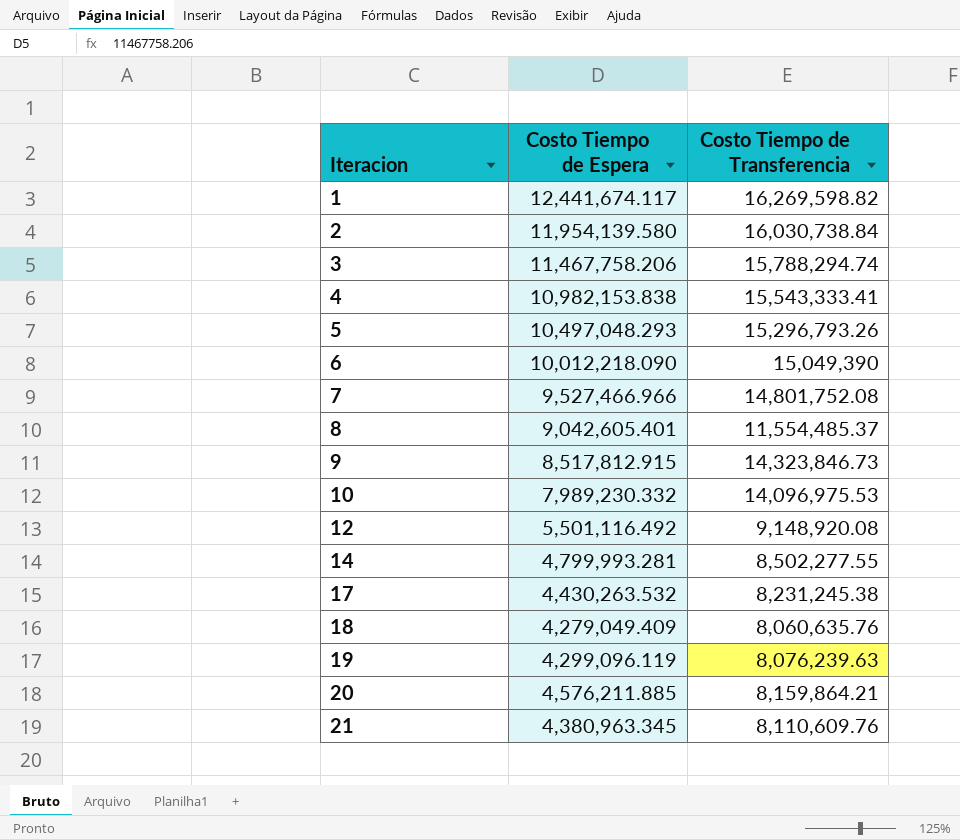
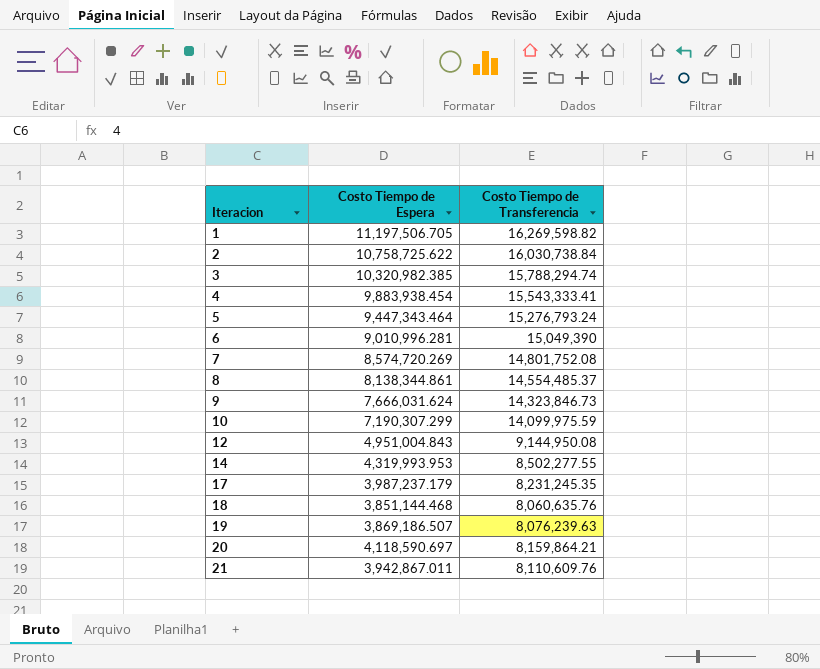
1 | Costo Tiempo de Espera: 12,441,674.117 -> 11,197,506.705
2 | Costo Tiempo de Espera: 11,954,139.580 -> 10,758,725.622
3 | Costo Tiempo de Espera: 11,467,758.206 -> 10,320,982.385
4 | Costo Tiempo de Espera: 10,982,153.838 -> 9,883,938.454
5 | Costo Tiempo de Espera: 10,497,048.293 -> 9,447,343.464
5 | Costo Tiempo de Transferencia: 15,296,793.26 -> 15,276,793.24
6 | Costo Tiempo de Espera: 10,012,218.090 -> 9,010,996.281
7 | Costo Tiempo de Espera: 9,527,466.966 -> 8,574,720.269
8 | Costo Tiempo de Espera: 9,042,605.401 -> 8,138,344.861
8 | Costo Tiempo de Transferencia: 11,554,485.37 -> 14,554,485.37
9 | Costo Tiempo de Espera: 8,517,812.915 -> 7,666,031.624
10 | Costo Tiempo de Espera: 7,989,230.332 -> 7,190,307.299
10 | Costo Tiempo de Transferencia: 14,096,975.53 -> 14,099,975.59
12 | Costo Tiempo de Espera: 5,501,116.492 -> 4,951,004.843
12 | Costo Tiempo de Transferencia: 9,148,920.08 -> 9,144,950.08
14 | Costo Tiempo de Espera: 4,799,993.281 -> 4,319,993.953
17 | Costo Tiempo de Espera: 4,430,263.532 -> 3,987,237.179
17 | Costo Tiempo de Transferencia: 8,231,245.38 -> 8,231,245.35
18 | Costo Tiempo de Espera: 4,279,049.409 -> 3,851,144.468
19 | Costo Tiempo de Espera: 4,299,096.119 -> 3,869,186.507
20 | Costo Tiempo de Espera: 4,576,211.885 -> 4,118,590.697
21 | Costo Tiempo de Espera: 4,380,963.345 -> 3,942,867.011

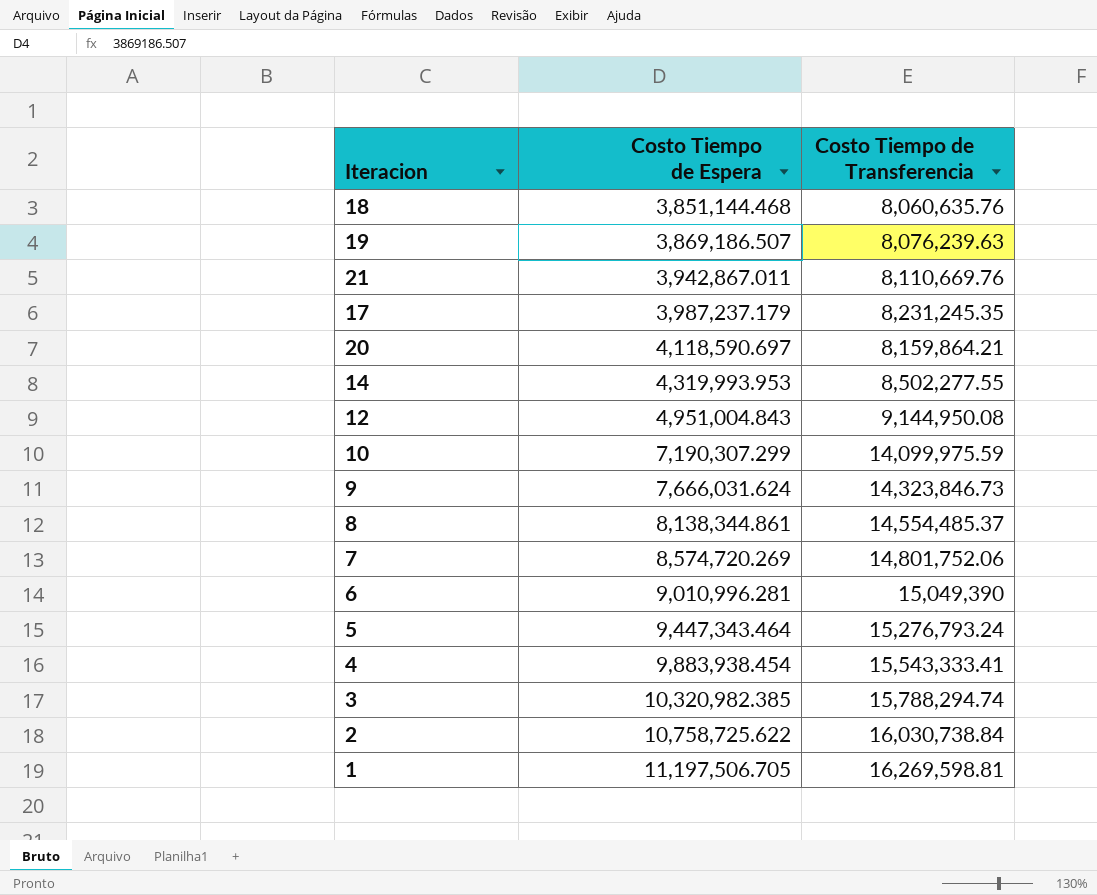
row order: Iteracion ascending -> Costo Tiempo de Espera ascending
21 | Costo Tiempo de Transferencia: 8,110,609.76 -> 8,110,669.76
7 | Costo Tiempo de Transferencia: 14,801,752.08 -> 14,801,752.06
1 | Costo Tiempo de Transferencia: 16,269,598.82 -> 16,269,598.81

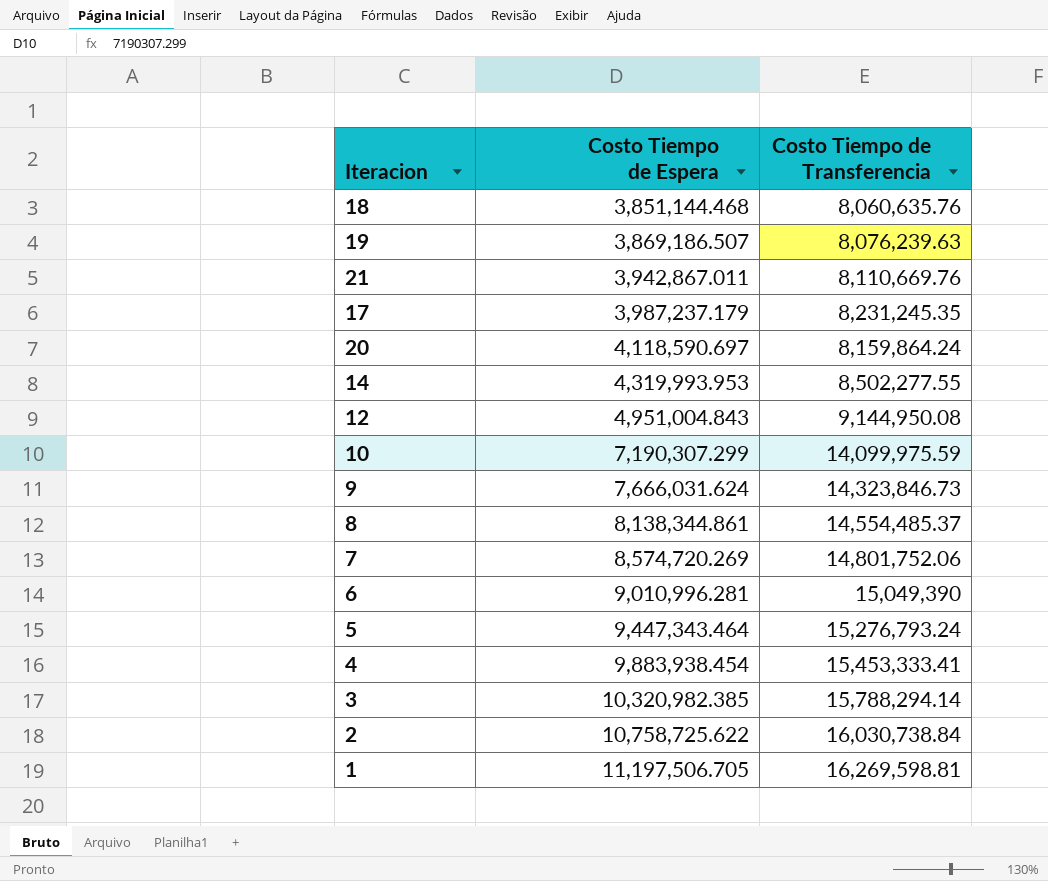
20 | Costo Tiempo de Transferencia: 8,159,864.21 -> 8,159,864.24
4 | Costo Tiempo de Transferencia: 15,543,333.41 -> 15,453,333.41
3 | Costo Tiempo de Transferencia: 15,788,294.74 -> 15,788,294.14

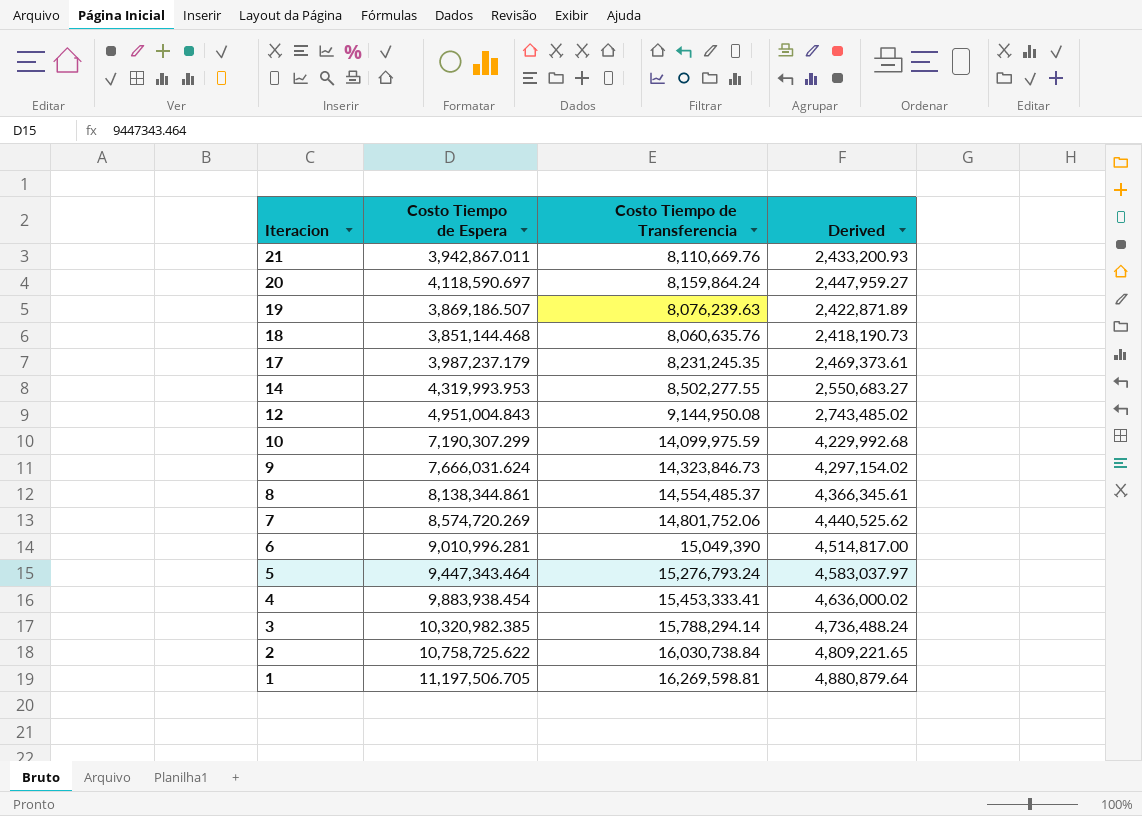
row order: Costo Tiempo de Espera ascending -> Iteracion descending
column Derived | formula: none -> [Costo Tiempo de Transferencia] * 0.3

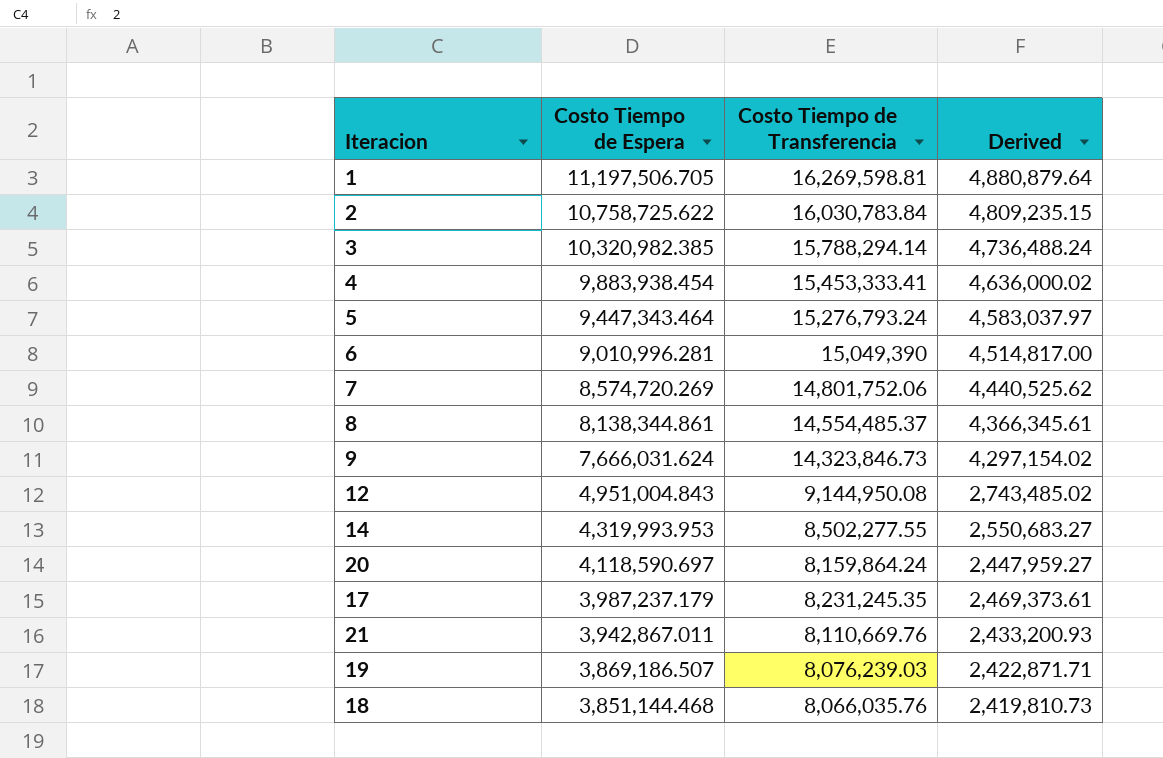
row order: Iteracion descending -> Costo Tiempo de Espera descending
row 10: 7,190,307.299 | 14,099,975.59 | 4,229,992.68 -> none
2 | Costo Tiempo de Transferencia: 16,030,738.84 -> 16,030,783.84
2 | Derived: 4,809,221.65 -> 4,809,235.15
19 | Costo Tiempo de Transferencia: 8,076,239.63 -> 8,076,239.03
19 | Derived: 2,422,871.89 -> 2,422,871.71
18 | Costo Tiempo de Transferencia: 8,060,635.76 -> 8,066,035.76
18 | Derived: 2,418,190.73 -> 2,419,810.73

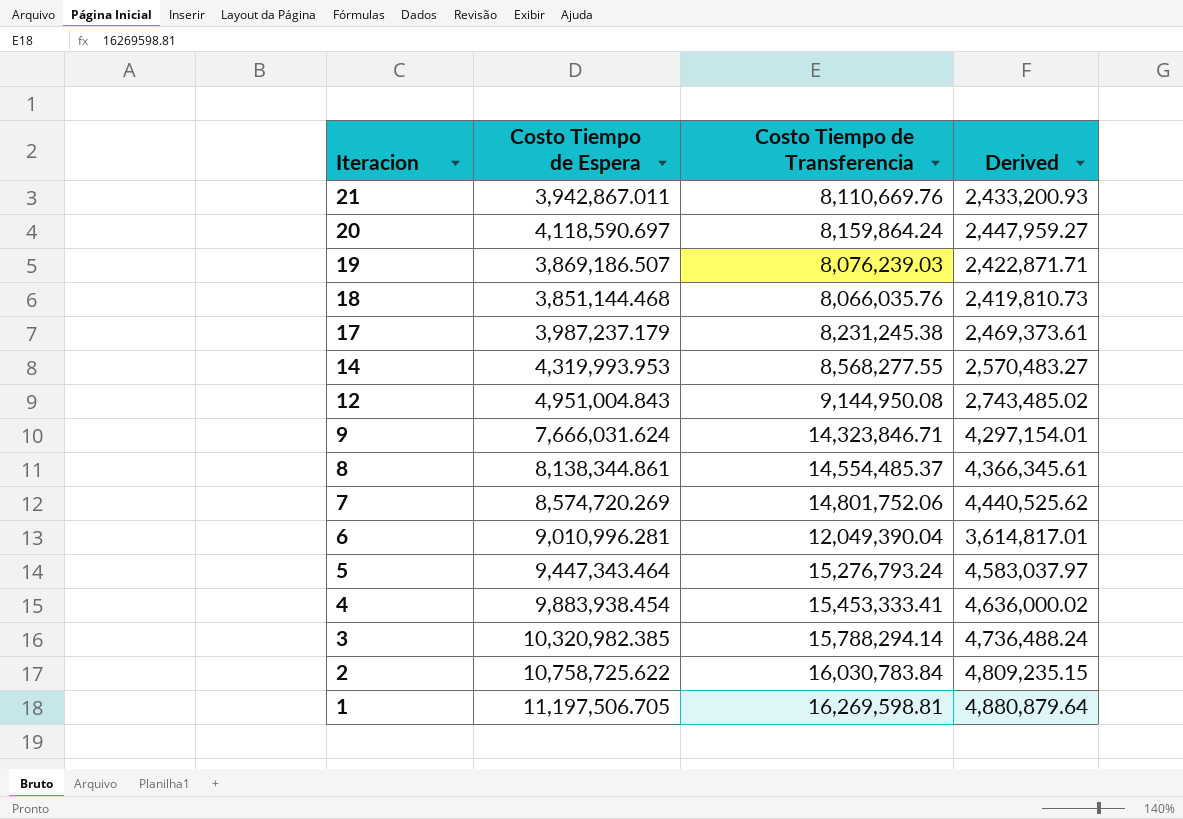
row order: Costo Tiempo de Espera descending -> Iteracion descending
17 | Costo Tiempo de Transferencia: 8,231,245.35 -> 8,231,245.38
14 | Costo Tiempo de Transferencia: 8,502,277.55 -> 8,568,277.55
14 | Derived: 2,550,683.27 -> 2,570,483.27
9 | Costo Tiempo de Transferencia: 14,323,846.73 -> 14,323,846.71
9 | Derived: 4,297,154.02 -> 4,297,154.01
6 | Costo Tiempo de Transferencia: 15,049,390 -> 12,049,390.04
6 | Derived: 4,514,817.00 -> 3,614,817.01

